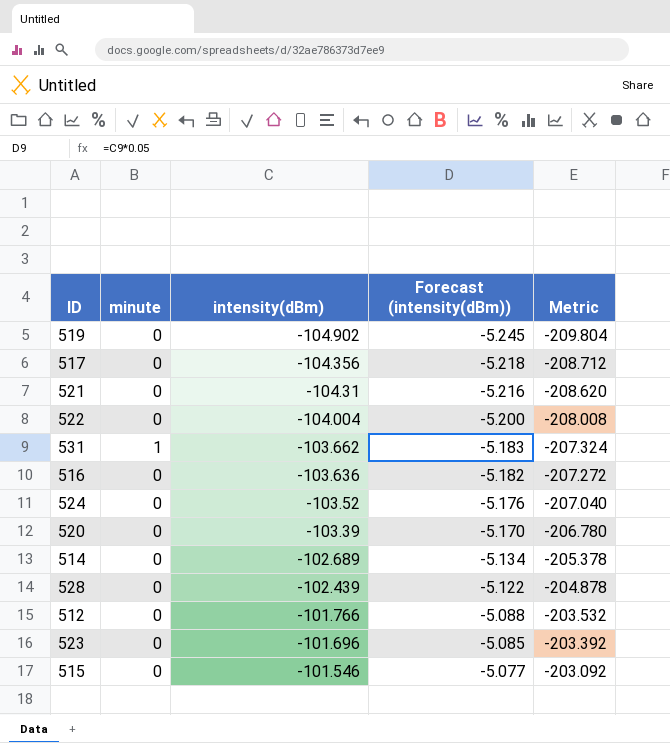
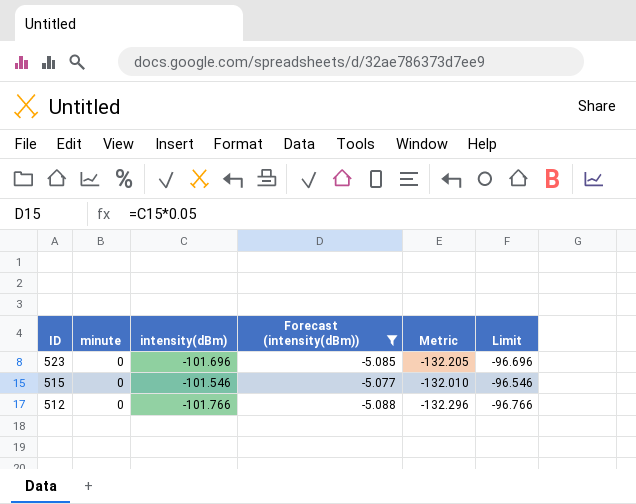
filter: none -> Forecast (intensity(dBm)) >= -5.088
row order: intensity(dBm) ascending -> ID descending
column Metric | formula: [intensity(dBm)] * 2 -> [intensity(dBm)] * 1.3
column Limit | formula: none -> [intensity(dBm)] + 5

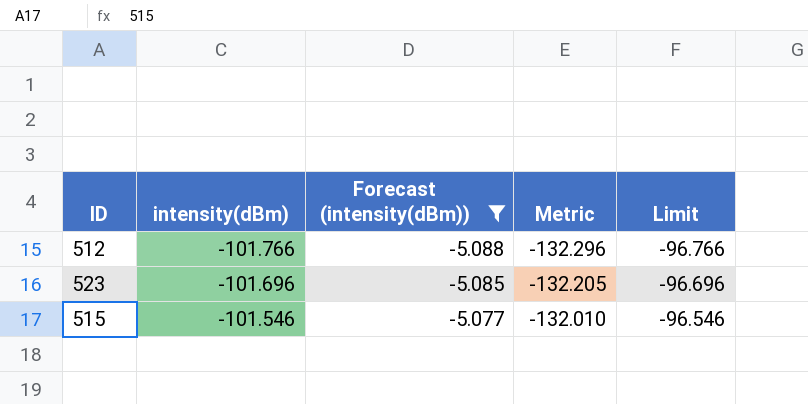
row order: ID descending -> intensity(dBm) ascending
column minute | position: 2 -> none

